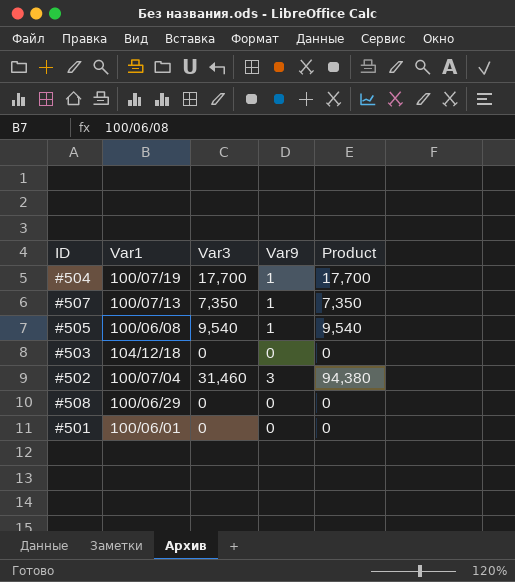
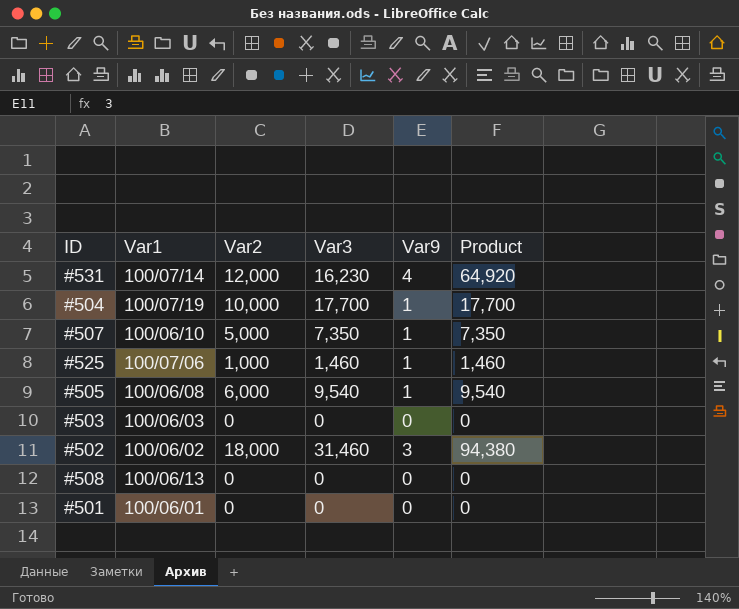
column Var2 | position: none -> 3
row #531: none -> 100/07/14 | 12,000 | 16,230 | 4 | 64,920
#507 | Var1: 100/07/13 -> 100/06/10
row #525: none -> 100/07/06 | 1,000 | 1,460 | 1 | 1,460
#503 | Var1: 104/12/18 -> 100/06/03
#502 | Var1: 100/07/04 -> 100/06/02
#508 | Var1: 100/06/29 -> 100/06/13

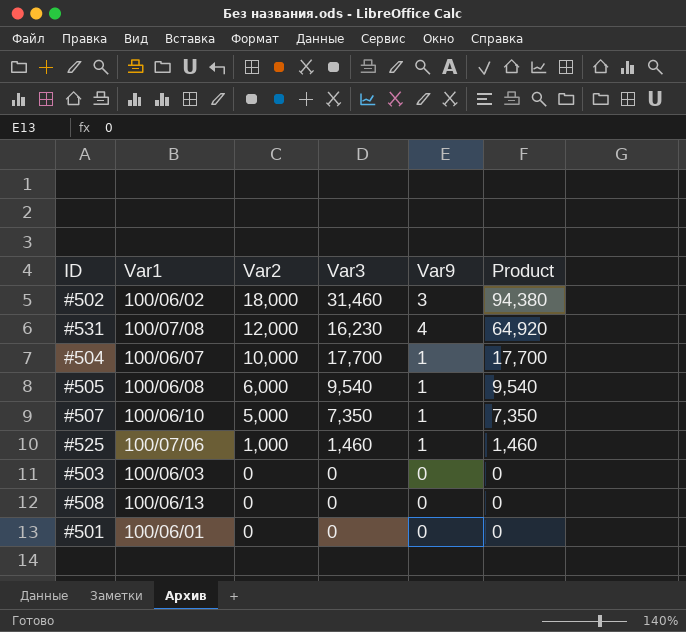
row order: none -> Var2 descending
#531 | Var1: 100/07/14 -> 100/07/08
#504 | Var1: 100/07/19 -> 100/06/07

